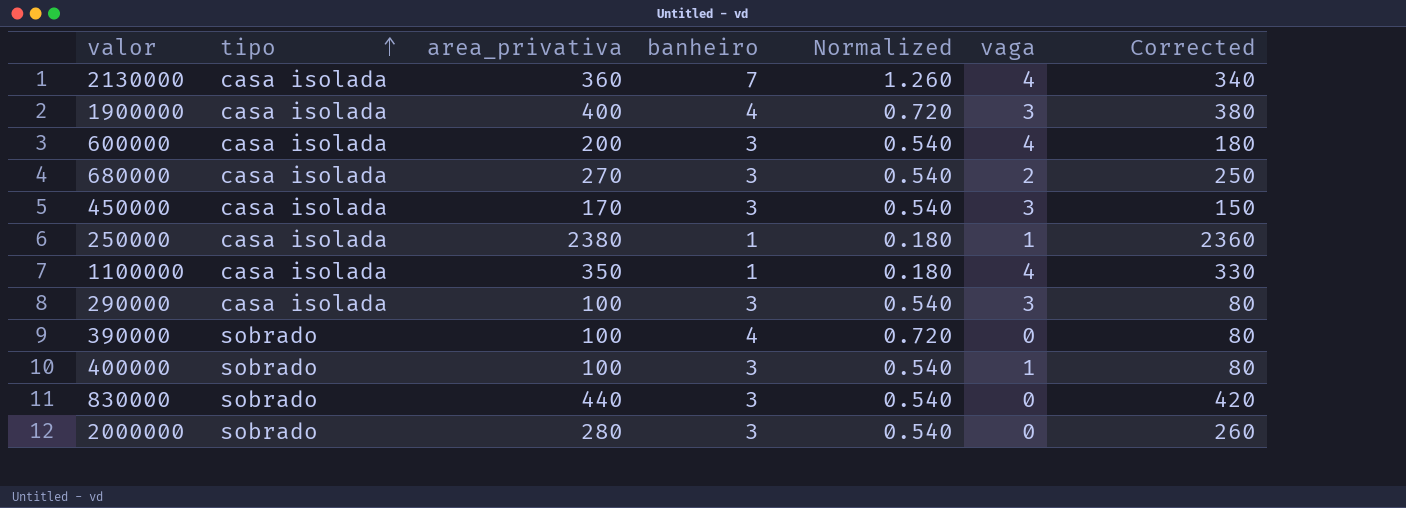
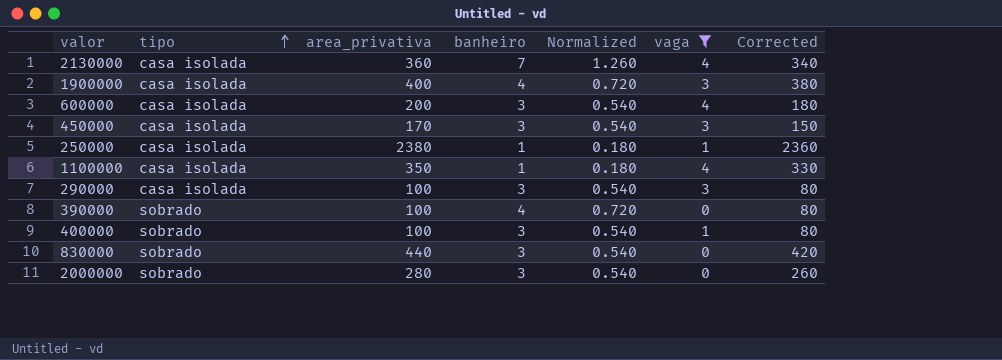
filter: none -> vaga != 2

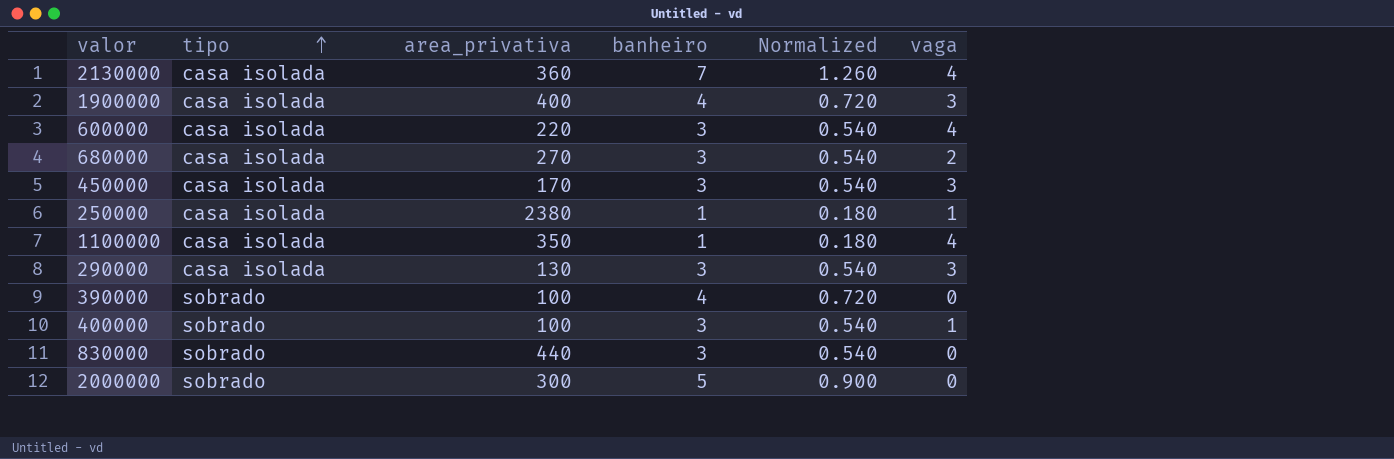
filter: vaga != 2 -> none
column Corrected | formula: [area_privativa] - 20 -> none
600000 | area_privativa: 200 -> 220
290000 | area_privativa: 100 -> 130
2000000 | area_privativa: 280 -> 300
2000000 | banheiro: 3 -> 5
2000000 | Normalized: 0.540 -> 0.900

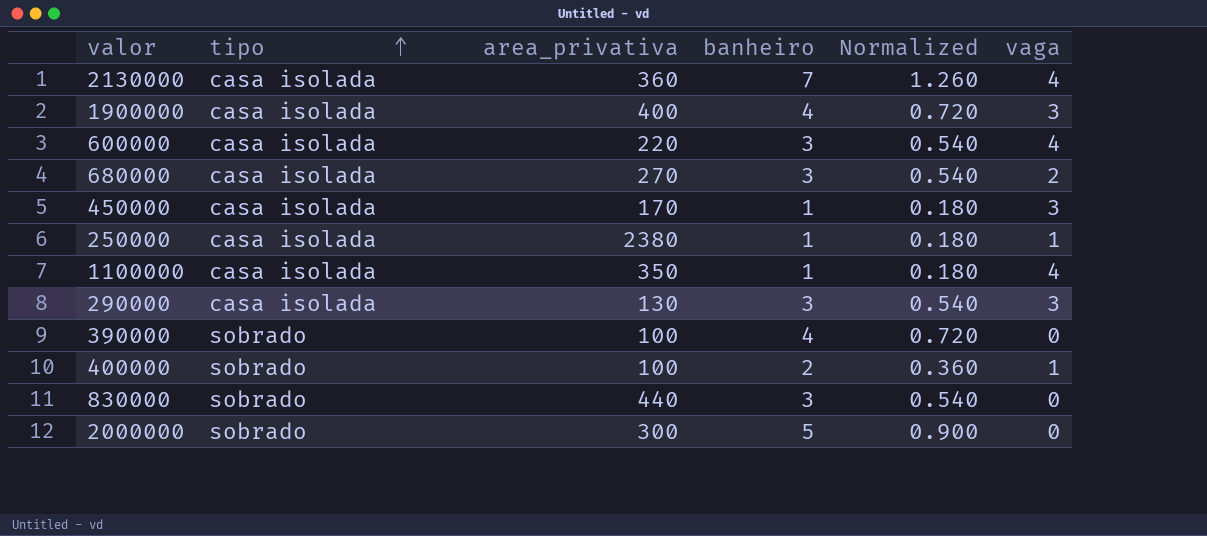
450000 | banheiro: 3 -> 1
450000 | Normalized: 0.540 -> 0.180
400000 | banheiro: 3 -> 2
400000 | Normalized: 0.540 -> 0.360

